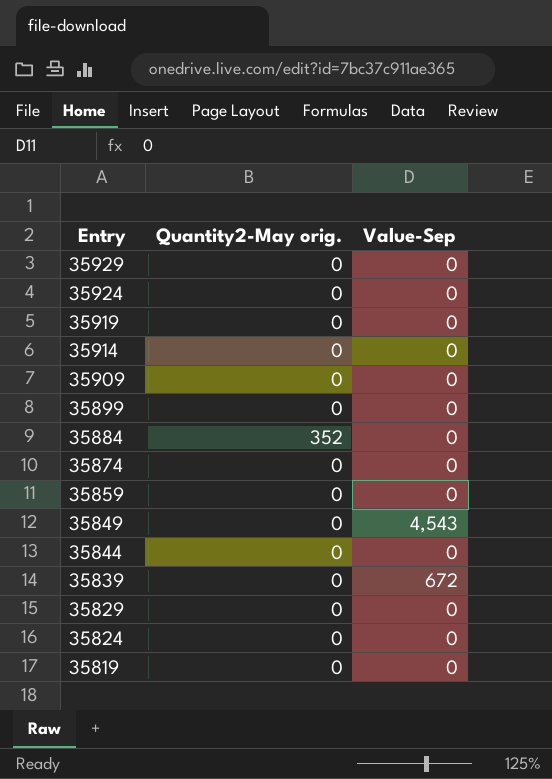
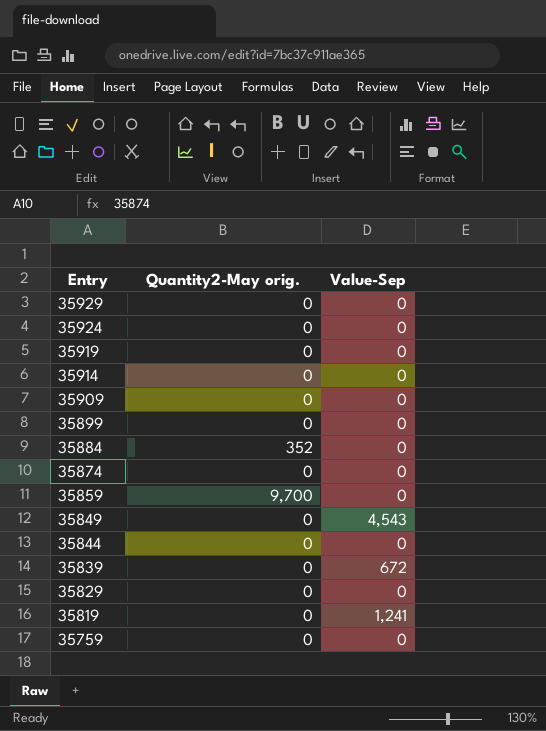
row 35824: 0 | 0 -> none
35859 | Quantity2-May orig.: 0 -> 9,700
35819 | Value-Sep: 0 -> 1,241
row 35759: none -> 0 | 0

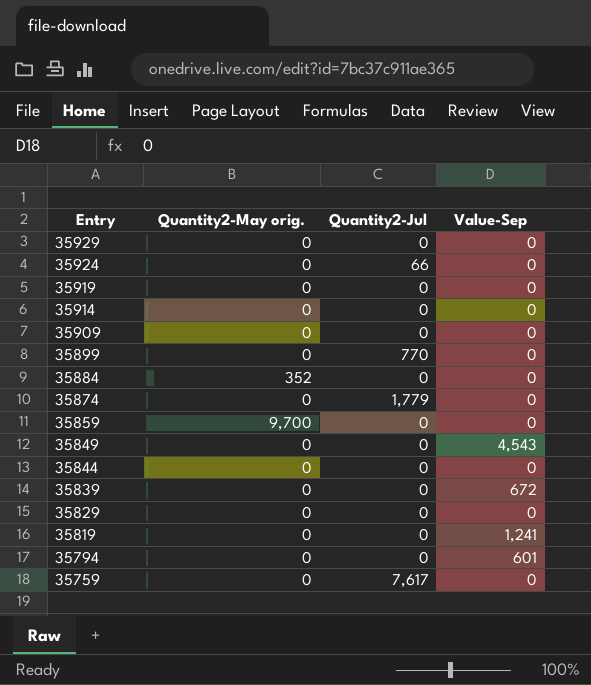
column Quantity2-Jul | position: none -> 3
row 35794: none -> 0 | 0 | 601

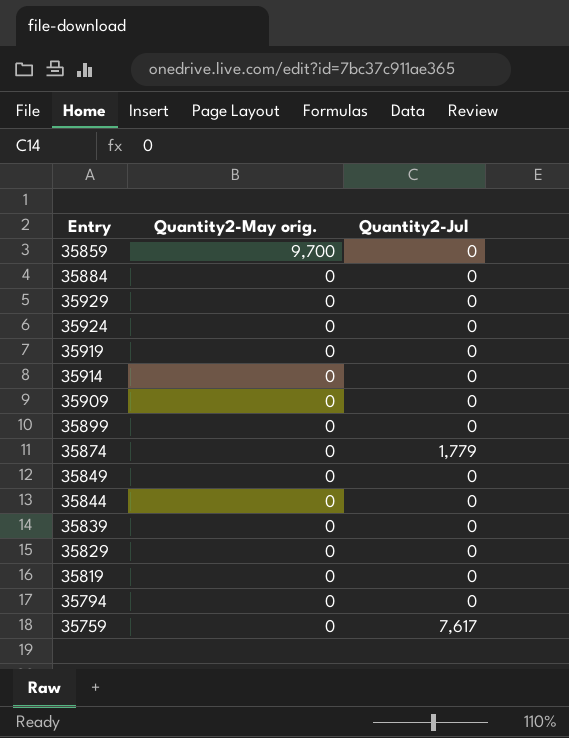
row order: Entry descending -> Quantity2-May orig. descending
column Value-Sep | position: 4 -> none
35884 | Quantity2-May orig.: 352 -> 0
35924 | Quantity2-Jul: 66 -> 0
35899 | Quantity2-Jul: 770 -> 0

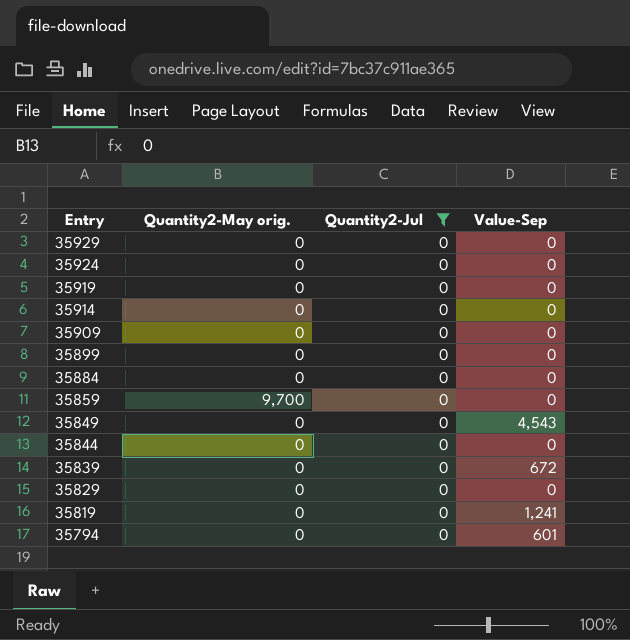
filter: none -> Quantity2-Jul = 0
row order: Quantity2-May orig. descending -> Entry descending
column Value-Sep | position: none -> 4

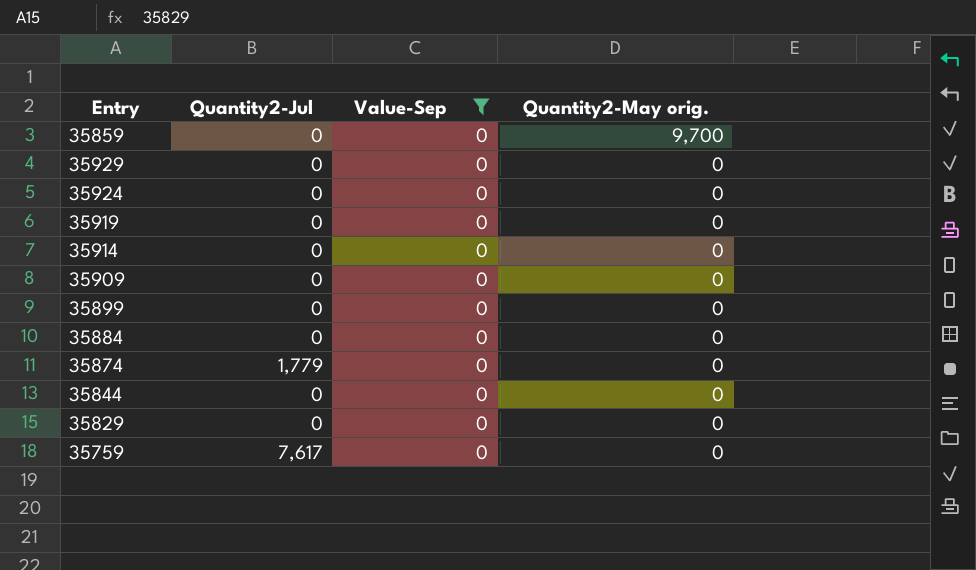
filter: Quantity2-Jul = 0 -> Value-Sep = 0
row order: Entry descending -> Quantity2-May orig. descending
column Quantity2-May orig. | position: 2 -> 4

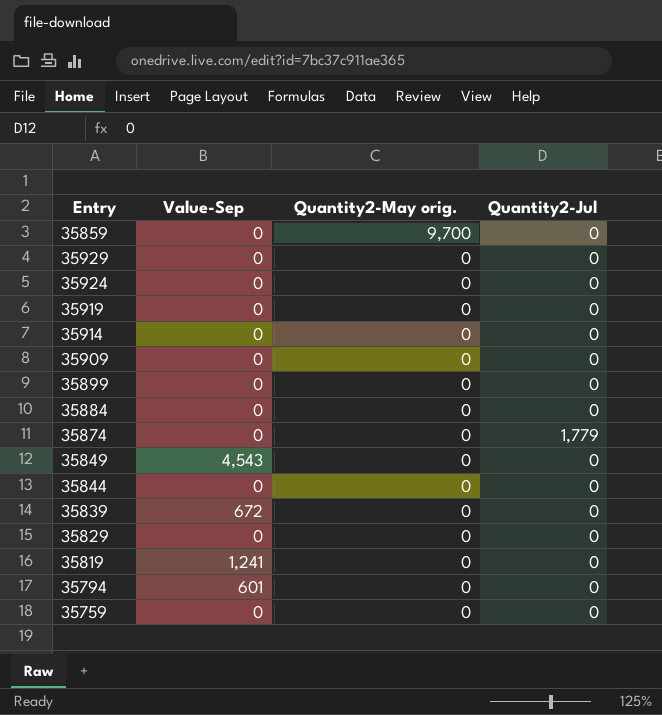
filter: Value-Sep = 0 -> none
column Quantity2-Jul | position: 2 -> 4
35759 | Quantity2-Jul: 7,617 -> 0

